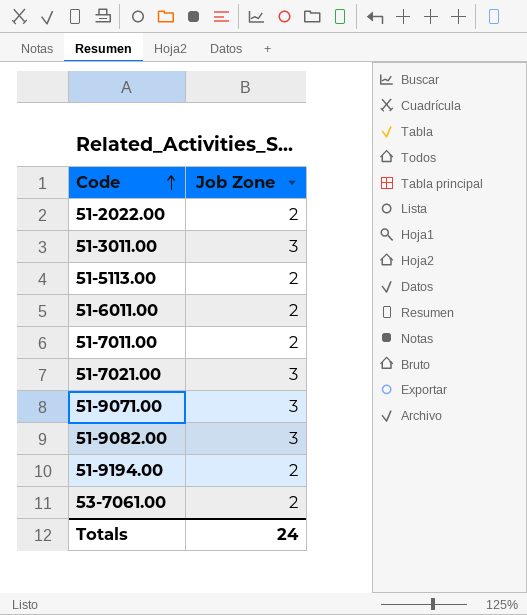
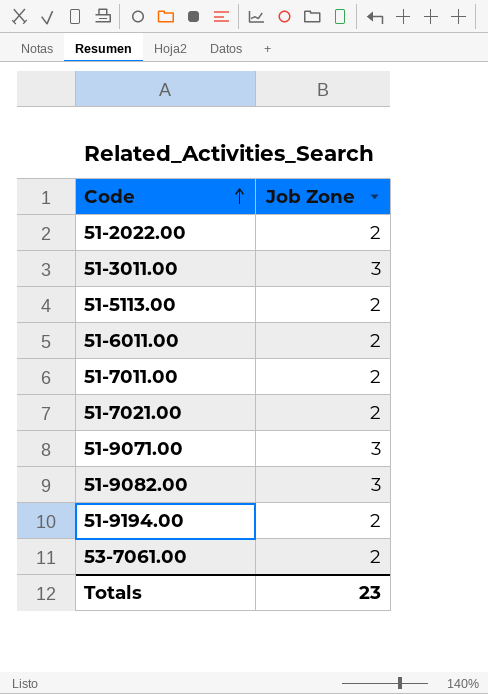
51-7021.00 | Job Zone: 3 -> 2
Totals | Job Zone: 24 -> 23

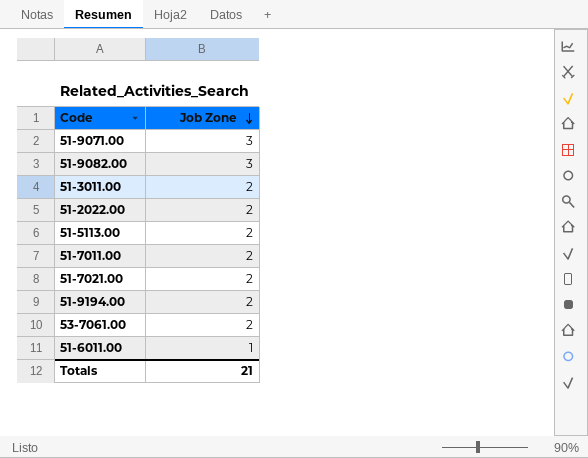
row order: Code ascending -> Job Zone descending
51-3011.00 | Job Zone: 3 -> 2
51-6011.00 | Job Zone: 2 -> 1
Totals | Job Zone: 23 -> 21

